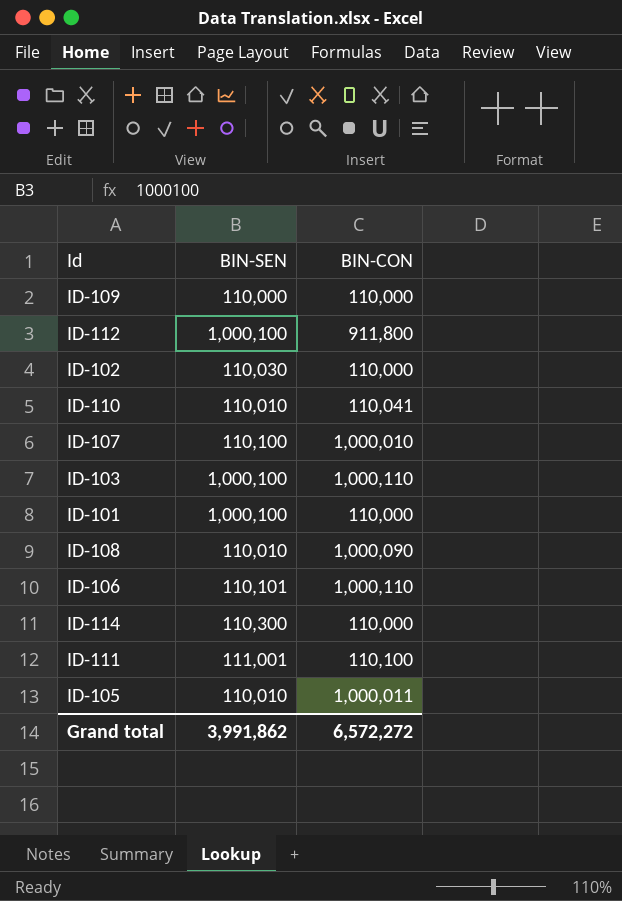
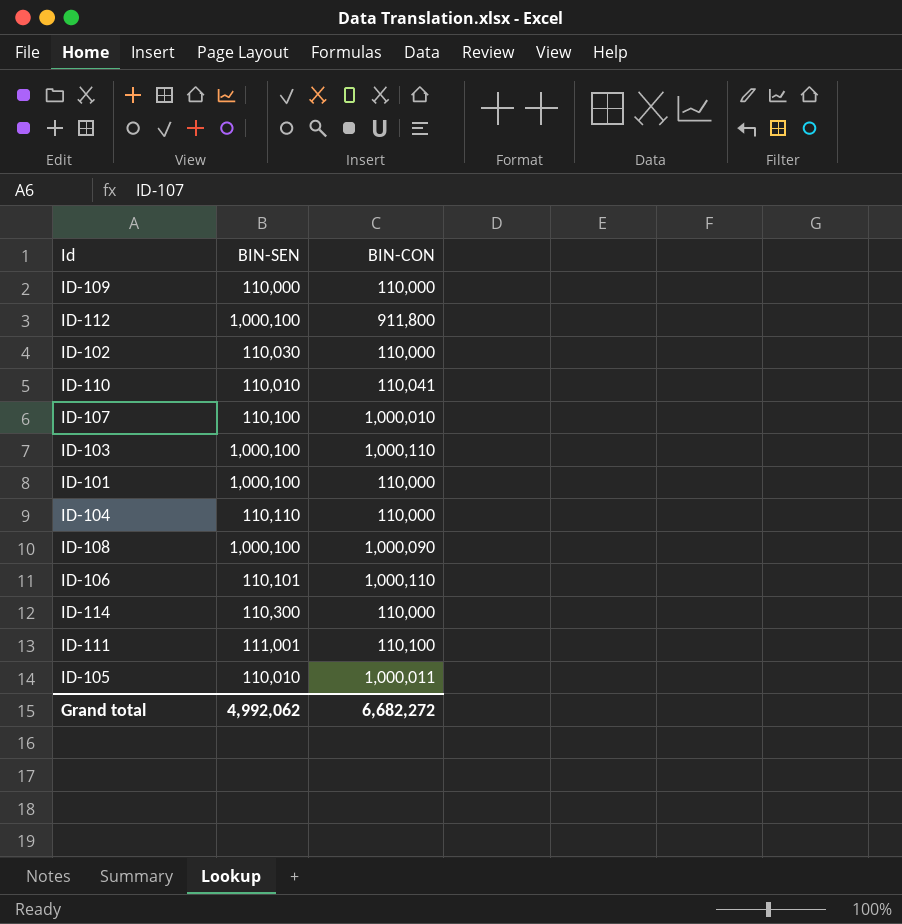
row ID-104: none -> 110,110 | 110,000
ID-108 | BIN-SEN: 110,010 -> 1,000,100
Grand total | BIN-SEN: 3,991,862 -> 4,992,062
Grand total | BIN-CON: 6,572,272 -> 6,682,272

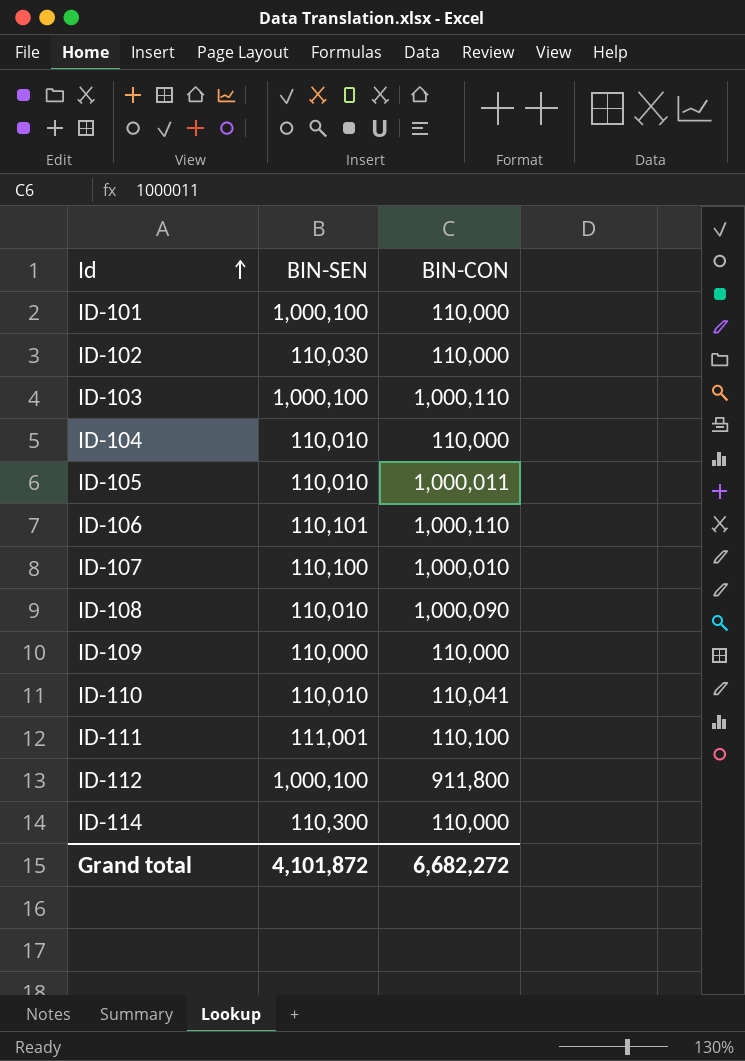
row order: none -> Id ascending
ID-104 | BIN-SEN: 110,110 -> 110,010
ID-108 | BIN-SEN: 1,000,100 -> 110,010
Grand total | BIN-SEN: 4,992,062 -> 4,101,872

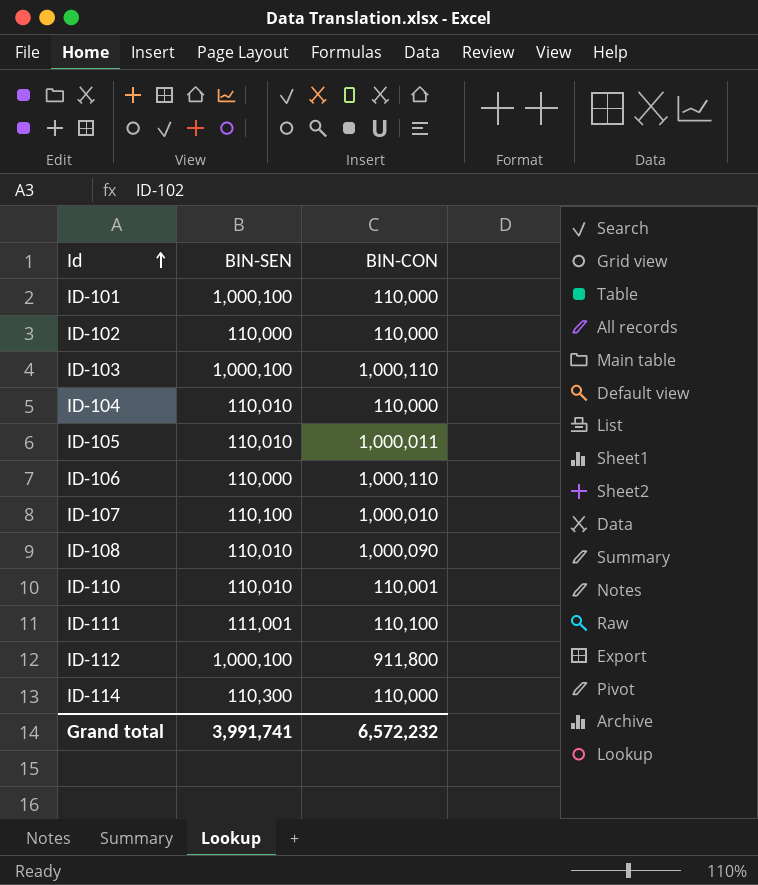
row ID-109: 110,000 | 110,000 -> none
ID-102 | BIN-SEN: 110,030 -> 110,000
ID-106 | BIN-SEN: 110,101 -> 110,000
ID-110 | BIN-CON: 110,041 -> 110,001
Grand total | BIN-SEN: 4,101,872 -> 3,991,741
Grand total | BIN-CON: 6,682,272 -> 6,572,232

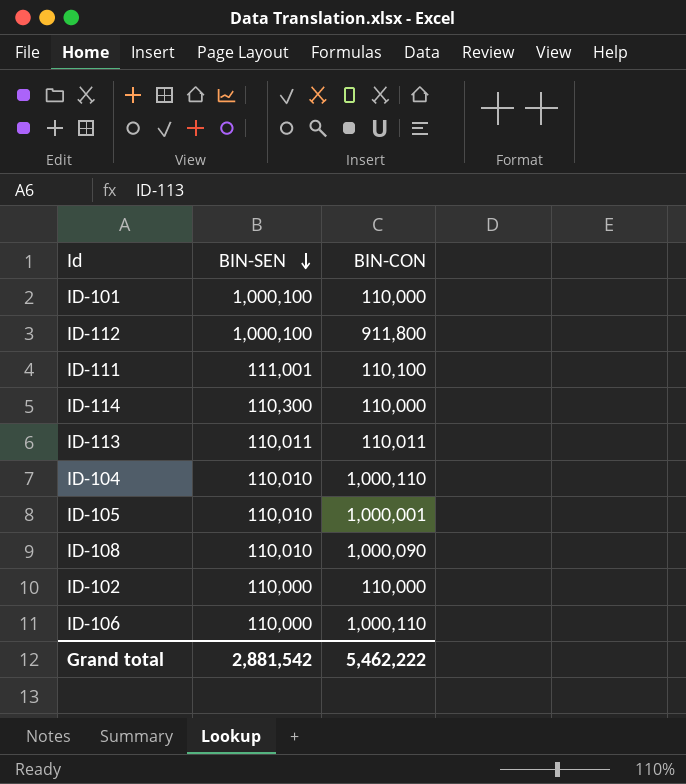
row order: Id ascending -> BIN-SEN descending
row ID-103: 1,000,100 | 1,000,110 -> none
row ID-107: 110,100 | 1,000,010 -> none
row ID-110: 110,010 | 110,001 -> none
row ID-113: none -> 110,011 | 110,011
ID-104 | BIN-CON: 110,000 -> 1,000,110
ID-105 | BIN-CON: 1,000,011 -> 1,000,001
Grand total | BIN-SEN: 3,991,741 -> 2,881,542
Grand total | BIN-CON: 6,572,232 -> 5,462,222

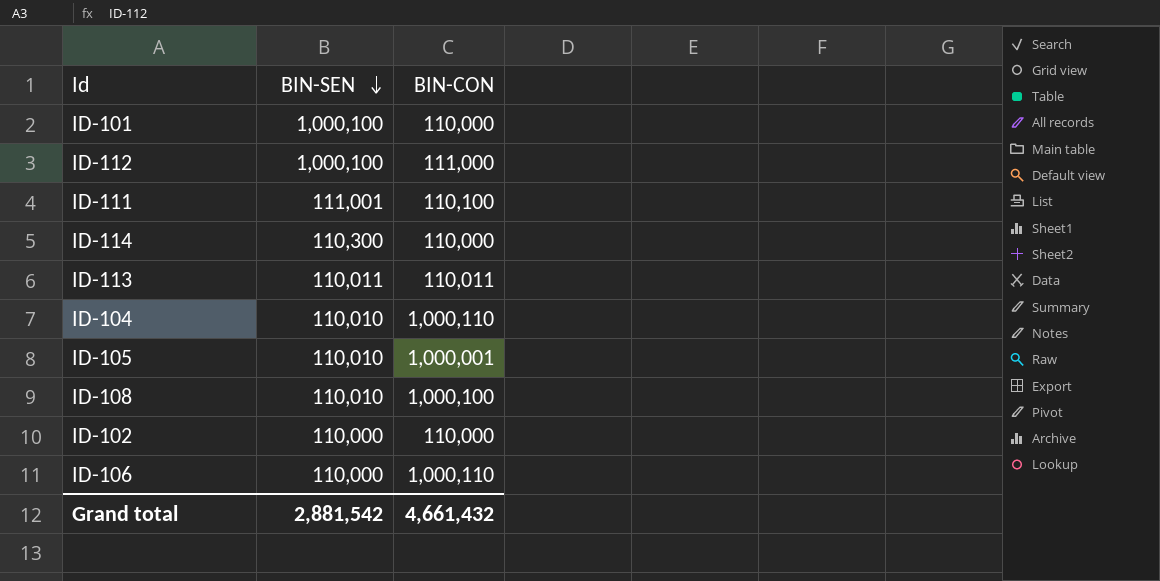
ID-112 | BIN-CON: 911,800 -> 111,000
ID-108 | BIN-CON: 1,000,090 -> 1,000,100
Grand total | BIN-CON: 5,462,222 -> 4,661,432

